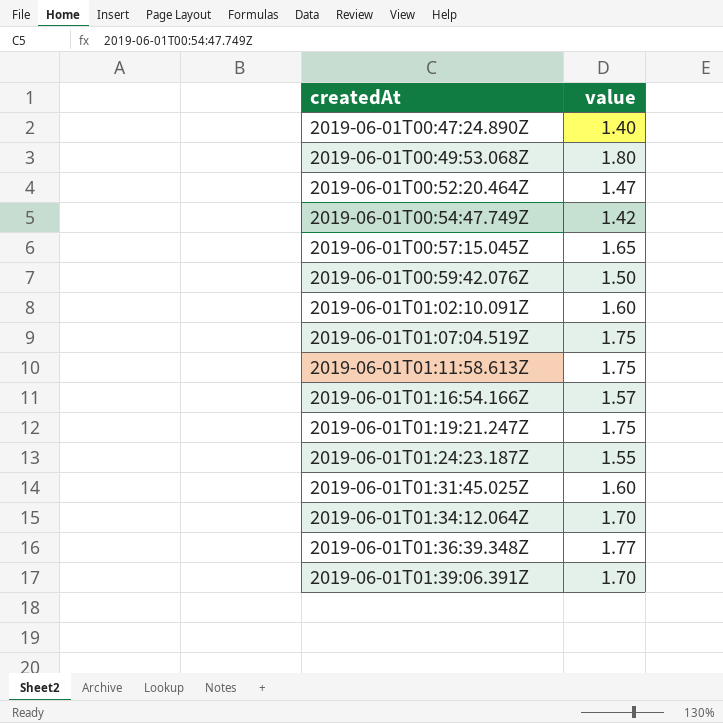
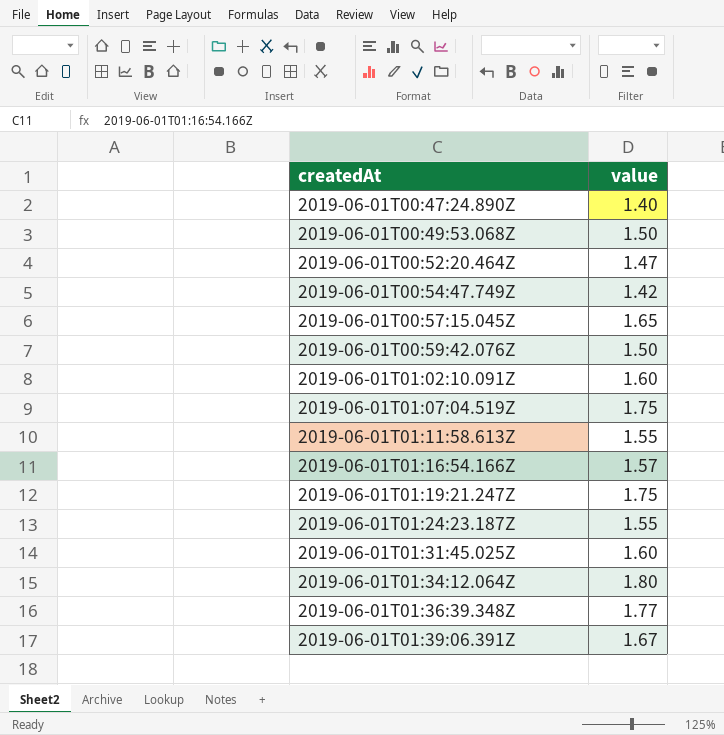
2019-06-01T00:49:53.068Z | value: 1.80 -> 1.50
2019-06-01T01:11:58.613Z | value: 1.75 -> 1.55
2019-06-01T01:34:12.064Z | value: 1.70 -> 1.80
2019-06-01T01:39:06.391Z | value: 1.70 -> 1.67

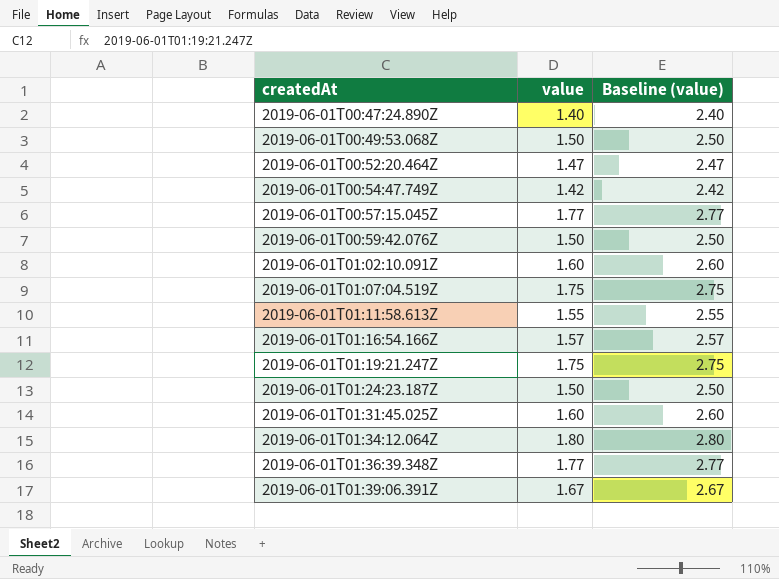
column Baseline (value) | formula: none -> [value] + 1
2019-06-01T00:57:15.045Z | value: 1.65 -> 1.77
2019-06-01T01:24:23.187Z | value: 1.55 -> 1.50

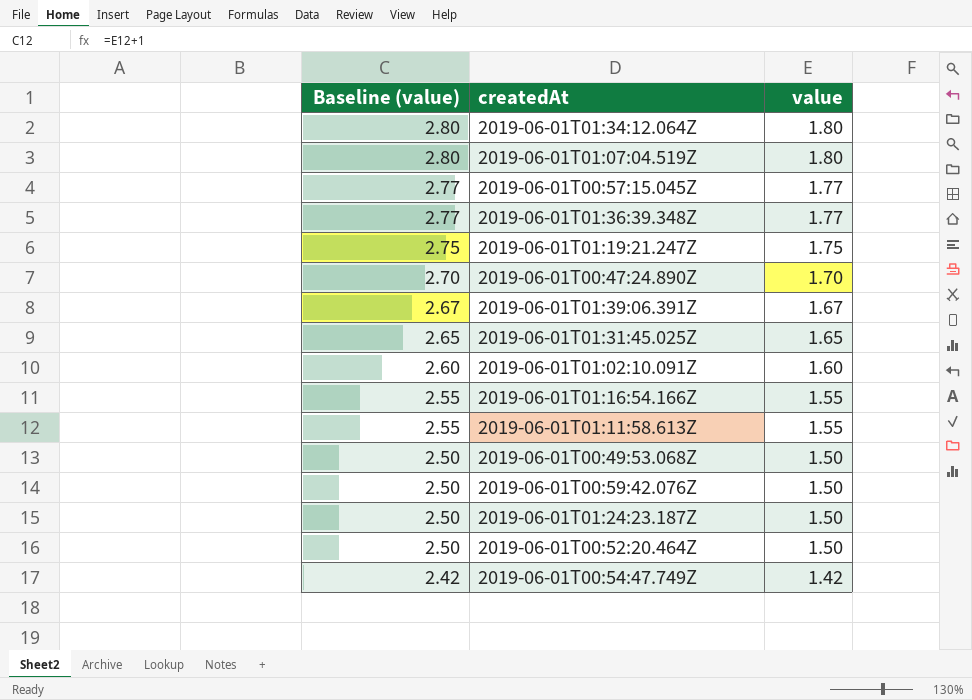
row order: createdAt ascending -> Baseline (value) descending
column Baseline (value) | position: 3 -> 1
2019-06-01T01:07:04.519Z | Baseline (value): 2.75 -> 2.80
2019-06-01T01:07:04.519Z | value: 1.75 -> 1.80
2019-06-01T00:47:24.890Z | Baseline (value): 2.40 -> 2.70
2019-06-01T00:47:24.890Z | value: 1.40 -> 1.70
2019-06-01T01:31:45.025Z | Baseline (value): 2.60 -> 2.65
2019-06-01T01:31:45.025Z | value: 1.60 -> 1.65
2019-06-01T01:16:54.166Z | Baseline (value): 2.57 -> 2.55
2019-06-01T01:16:54.166Z | value: 1.57 -> 1.55
2019-06-01T00:52:20.464Z | Baseline (value): 2.47 -> 2.50
2019-06-01T00:52:20.464Z | value: 1.47 -> 1.50

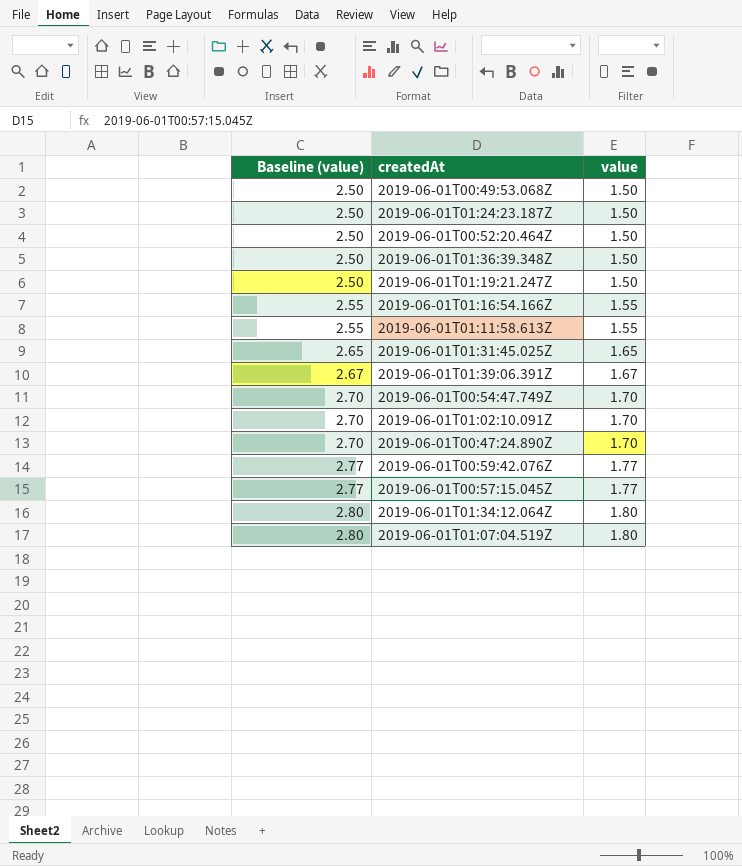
row order: Baseline (value) descending -> Baseline (value) ascending
2019-06-01T01:36:39.348Z | Baseline (value): 2.77 -> 2.50
2019-06-01T01:36:39.348Z | value: 1.77 -> 1.50
2019-06-01T01:19:21.247Z | Baseline (value): 2.75 -> 2.50
2019-06-01T01:19:21.247Z | value: 1.75 -> 1.50
2019-06-01T00:54:47.749Z | Baseline (value): 2.42 -> 2.70
2019-06-01T00:54:47.749Z | value: 1.42 -> 1.70
2019-06-01T01:02:10.091Z | Baseline (value): 2.60 -> 2.70
2019-06-01T01:02:10.091Z | value: 1.60 -> 1.70
2019-06-01T00:59:42.076Z | Baseline (value): 2.50 -> 2.77
2019-06-01T00:59:42.076Z | value: 1.50 -> 1.77

